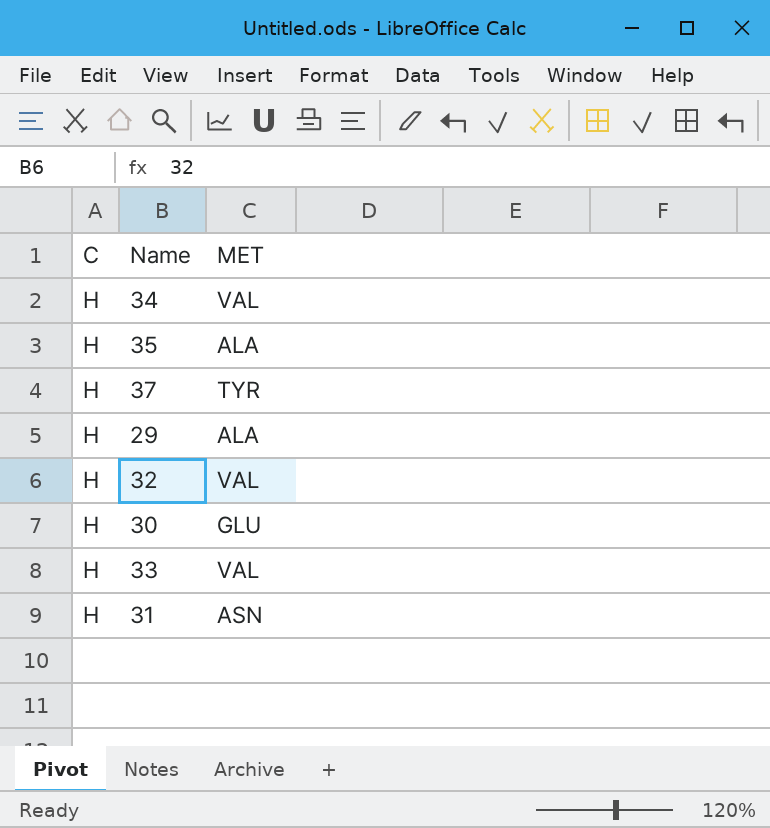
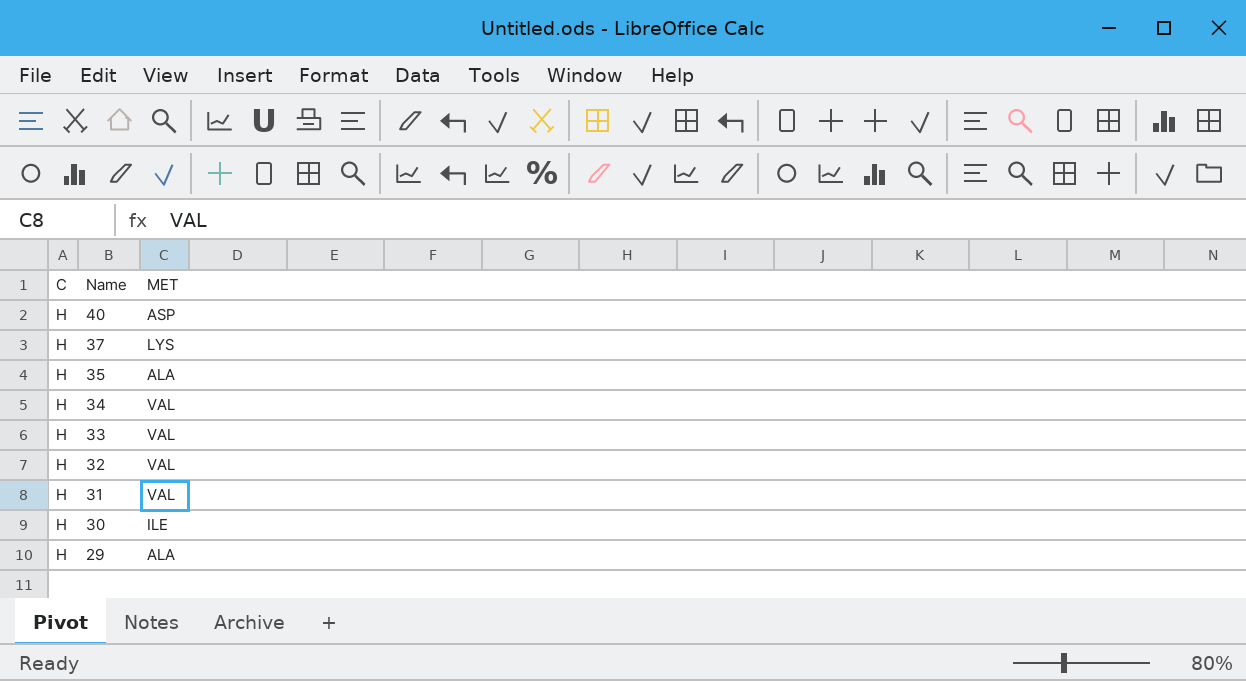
row order: none -> Name descending
row 40: none -> H | ASP
37 | MET: TYR -> LYS
31 | MET: ASN -> VAL
30 | MET: GLU -> ILE

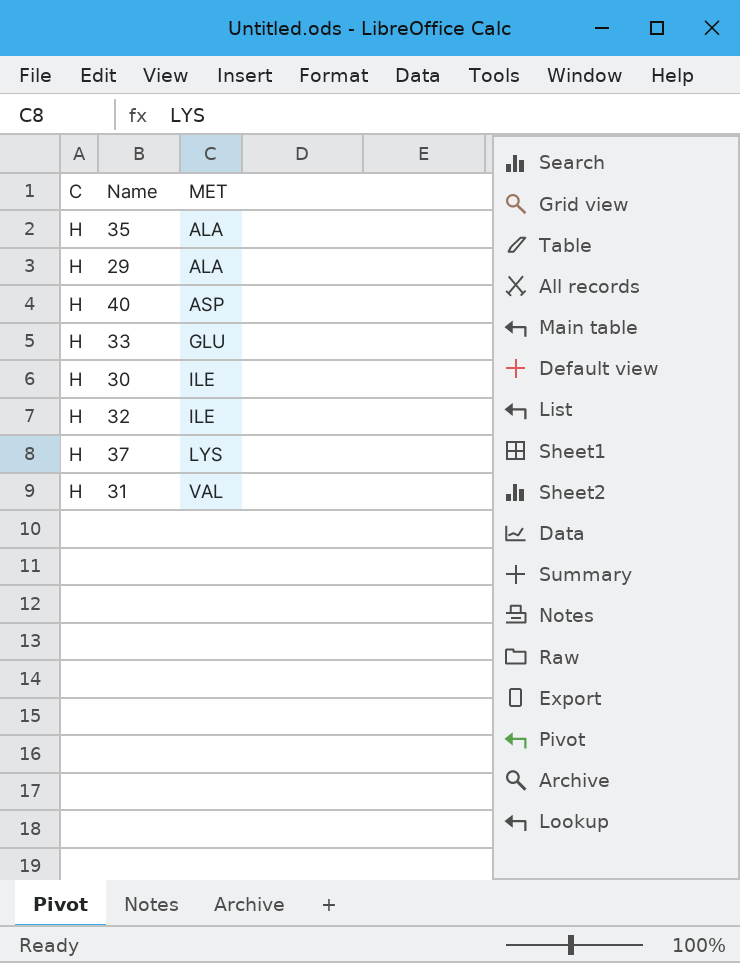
row order: Name descending -> MET ascending
row 34: H | VAL -> none
33 | MET: VAL -> GLU
32 | MET: VAL -> ILE

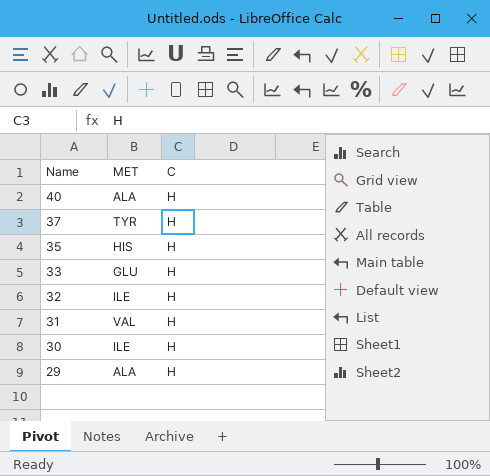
row order: MET ascending -> Name descending
column C | position: 1 -> 3
40 | MET: ASP -> ALA
37 | MET: LYS -> TYR
35 | MET: ALA -> HIS

